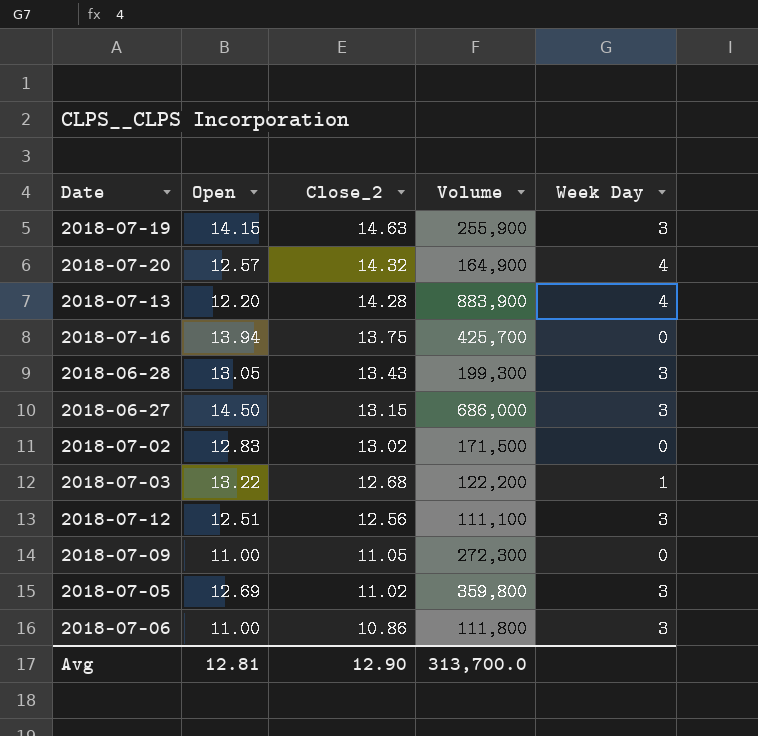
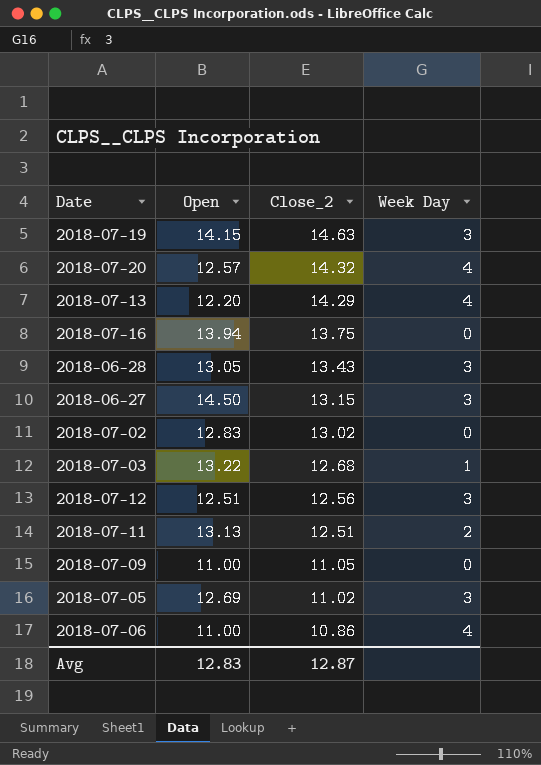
column Volume | position: 4 -> none
2018-07-13 | Close_2: 14.28 -> 14.29
row 2018-07-11: none -> 13.13 | 12.51 | 2
2018-07-06 | Week Day: 3 -> 4
Avg | Open: 12.81 -> 12.83
Avg | Close_2: 12.90 -> 12.87

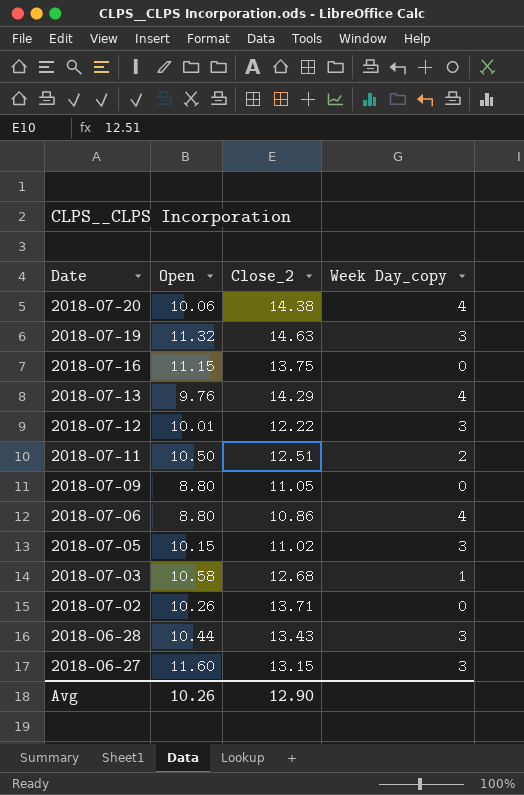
row order: Close_2 descending -> Date descending
column name: Week Day -> Week Day_copy
2018-07-20 | Open: 12.57 -> 10.06
2018-07-20 | Close_2: 14.32 -> 14.38
2018-07-19 | Open: 14.15 -> 11.32
2018-07-16 | Open: 13.94 -> 11.15
2018-07-13 | Open: 12.20 -> 9.76
2018-07-12 | Open: 12.51 -> 10.01
2018-07-12 | Close_2: 12.56 -> 12.22
2018-07-11 | Open: 13.13 -> 10.50
2018-07-09 | Open: 11.00 -> 8.80
2018-07-06 | Open: 11.00 -> 8.80
2018-07-05 | Open: 12.69 -> 10.15
2018-07-03 | Open: 13.22 -> 10.58
2018-07-02 | Open: 12.83 -> 10.26
2018-07-02 | Close_2: 13.02 -> 13.71
2018-06-28 | Open: 13.05 -> 10.44
2018-06-27 | Open: 14.50 -> 11.60
Avg | Open: 12.83 -> 10.26
Avg | Close_2: 12.87 -> 12.90

